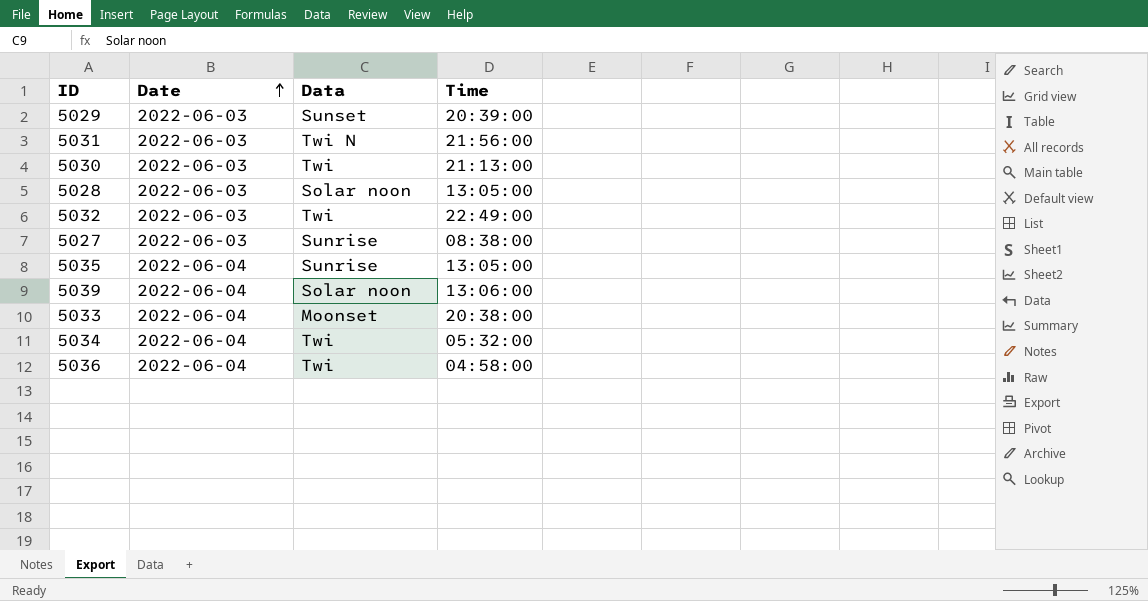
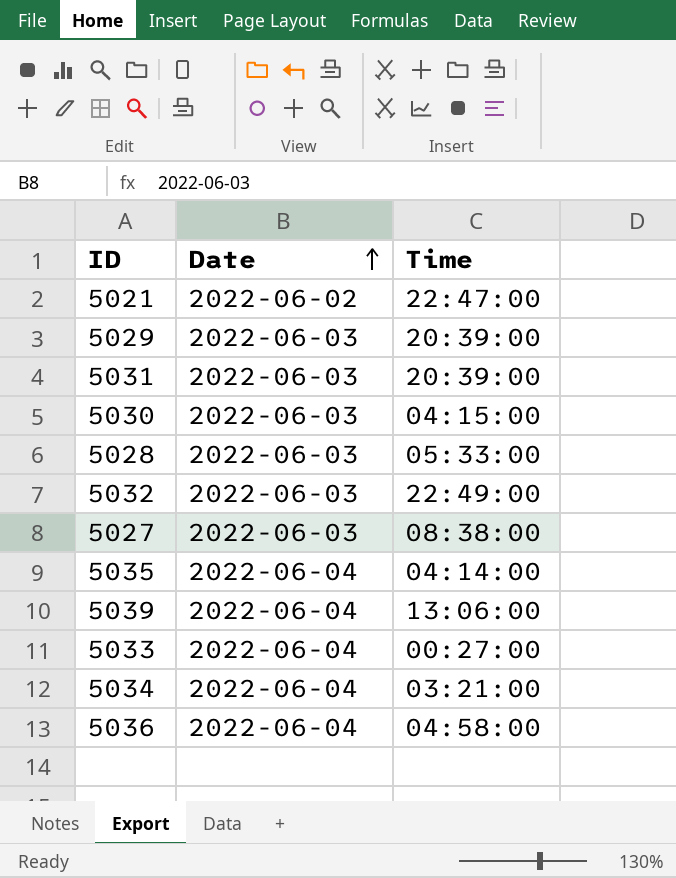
column Data | position: 3 -> none
row 5021: none -> 2022-06-02 | 22:47:00
5031 | Time: 21:56:00 -> 20:39:00
5030 | Time: 21:13:00 -> 04:15:00
5028 | Time: 13:05:00 -> 05:33:00
5035 | Time: 13:05:00 -> 04:14:00
5033 | Time: 20:38:00 -> 00:27:00
5034 | Time: 05:32:00 -> 03:21:00

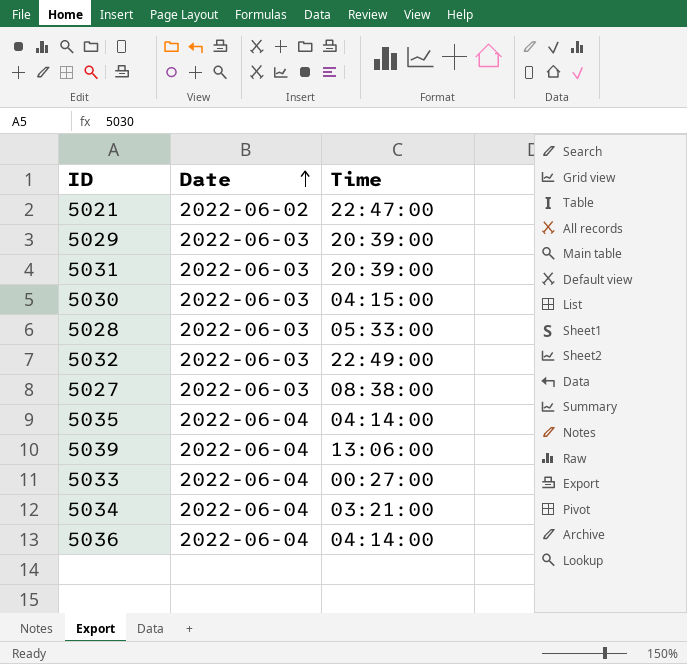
5036 | Time: 04:58:00 -> 04:14:00

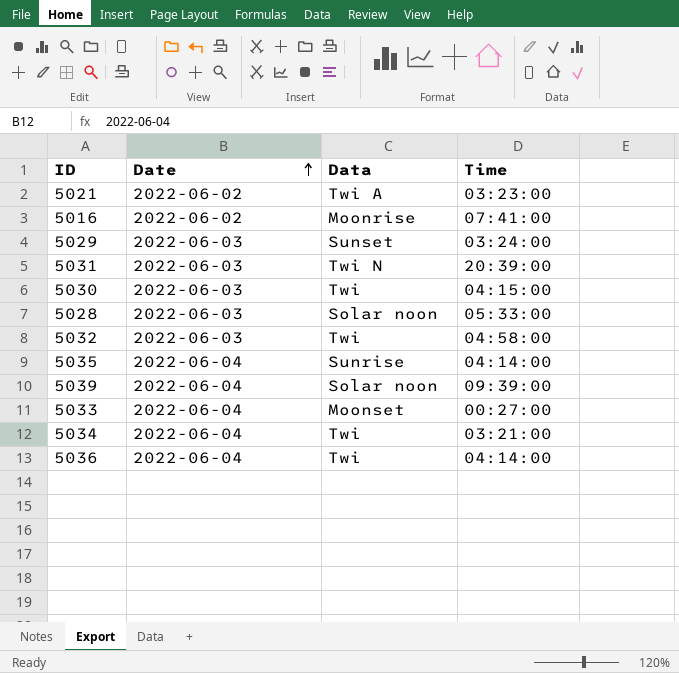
column Data | position: none -> 3
row 5027: 2022-06-03 | 08:38:00 -> none
5021 | Time: 22:47:00 -> 03:23:00
row 5016: none -> 2022-06-02 | Moonrise | 07:41:00
5029 | Time: 20:39:00 -> 03:24:00
5032 | Time: 22:49:00 -> 04:58:00
5039 | Time: 13:06:00 -> 09:39:00

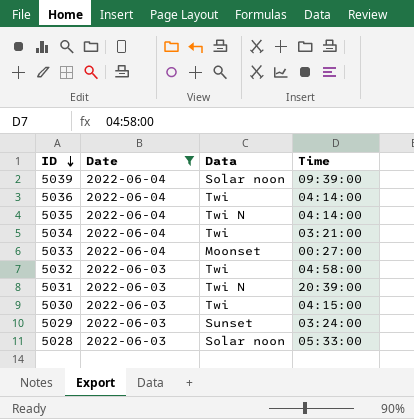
filter: none -> Date != 2022-06-02
row order: Date ascending -> ID descending
5035 | Data: Sunrise -> Twi N

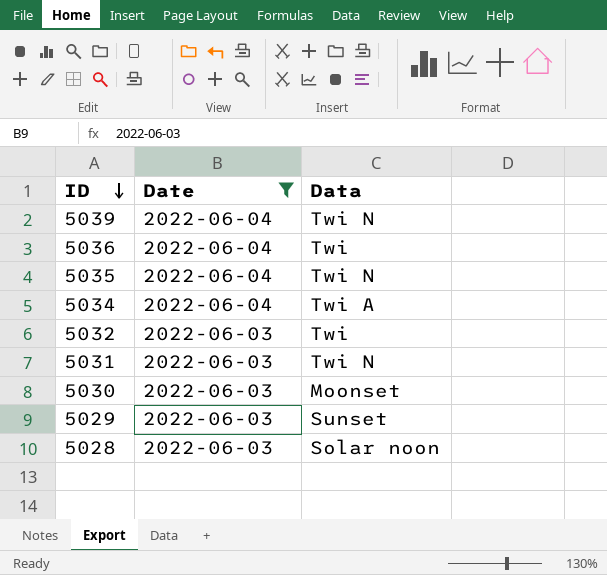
column Time | position: 4 -> none
row 5033: 2022-06-04 | Moonset | 00:27:00 -> none
5039 | Data: Solar noon -> Twi N
5034 | Data: Twi -> Twi A
5030 | Data: Twi -> Moonset

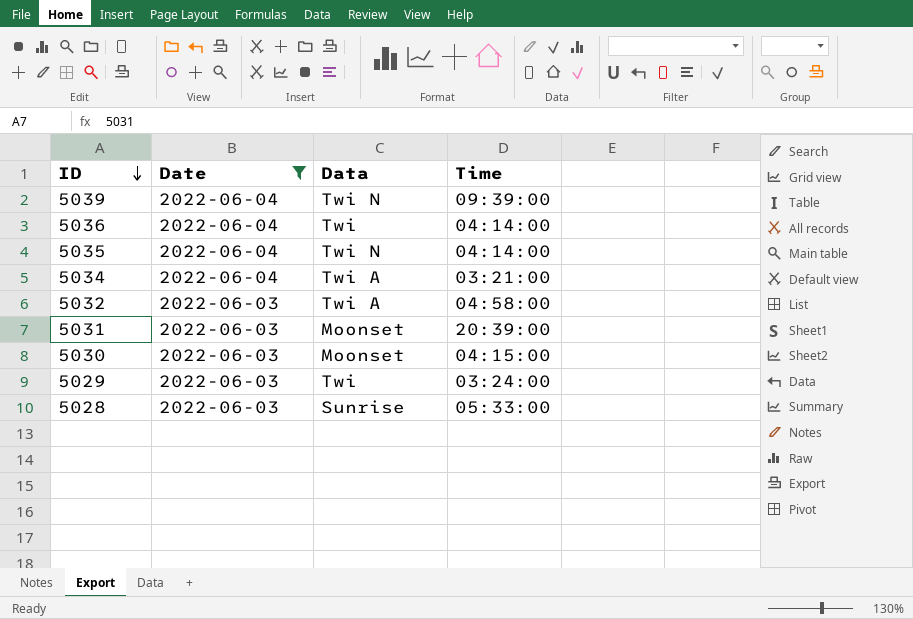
column Time | position: none -> 4
5032 | Data: Twi -> Twi A
5031 | Data: Twi N -> Moonset
5029 | Data: Sunset -> Twi
5028 | Data: Solar noon -> Sunrise

